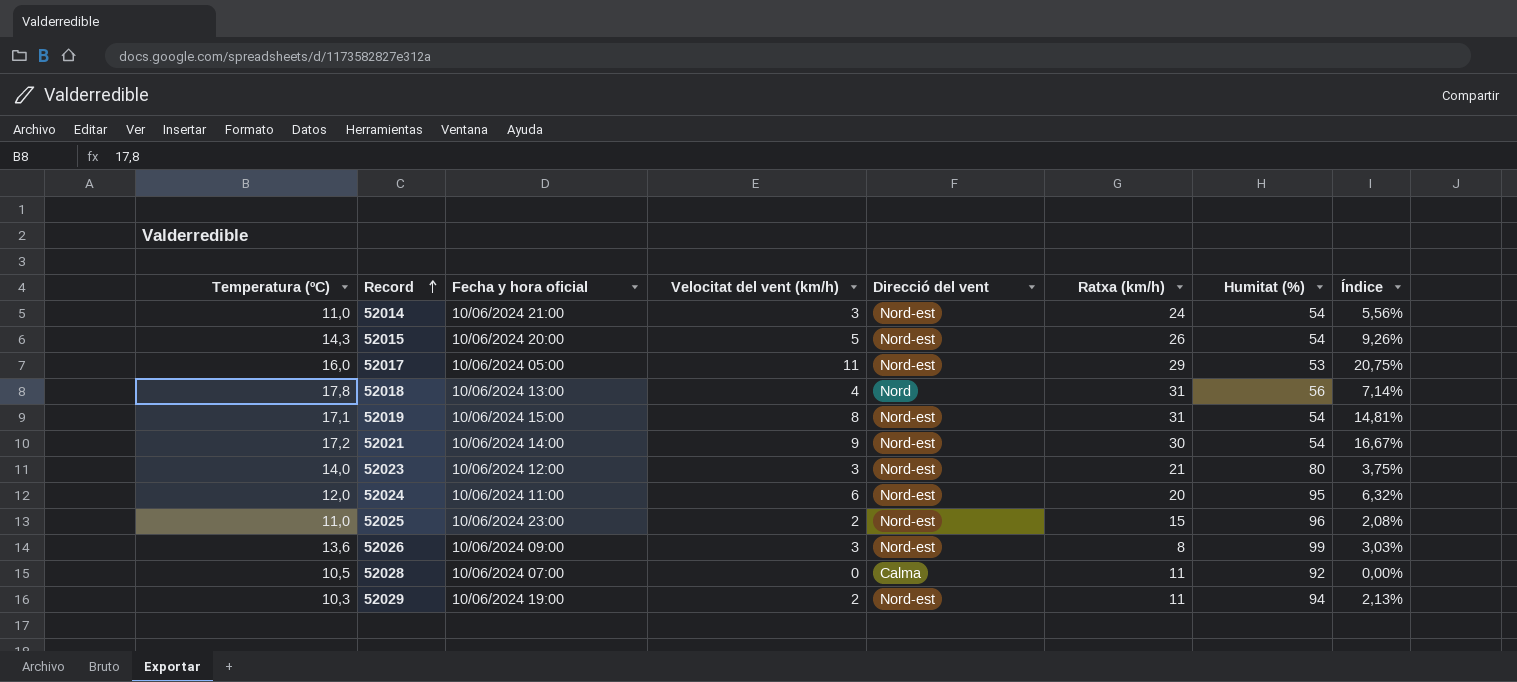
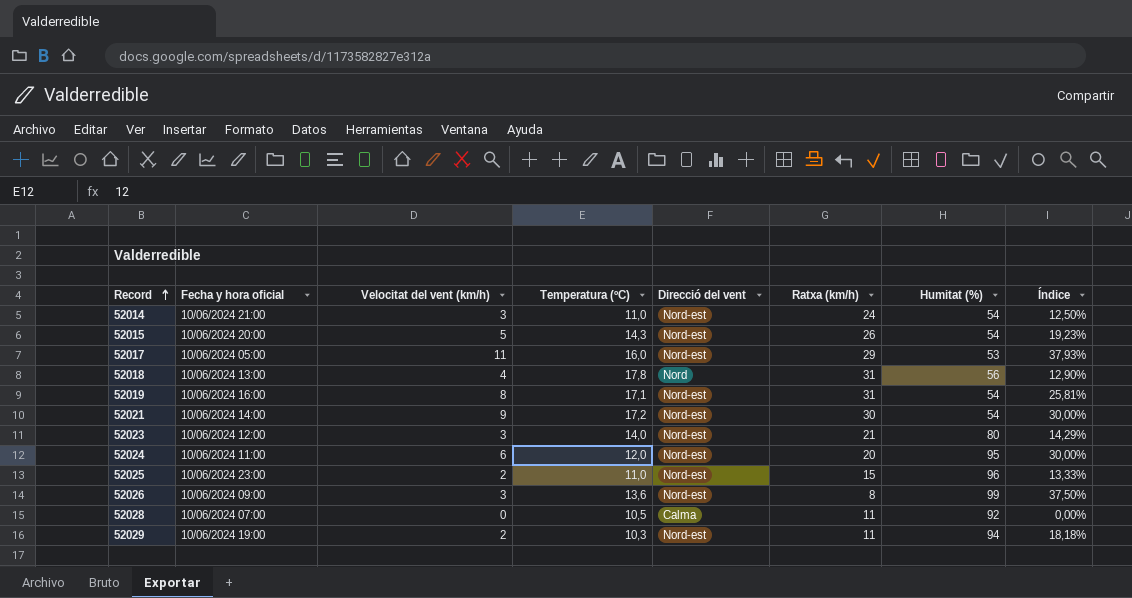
column Temperatura (ºC) | position: 1 -> 4
column Índice | formula: [Velocitat del vent (km/h)] / [Humitat (%)] -> [Velocitat del vent (km/h)] / [Ratxa (km/h)]
52019 | Fecha y hora oficial: 10/06/2024 15:00 -> 10/06/2024 16:00

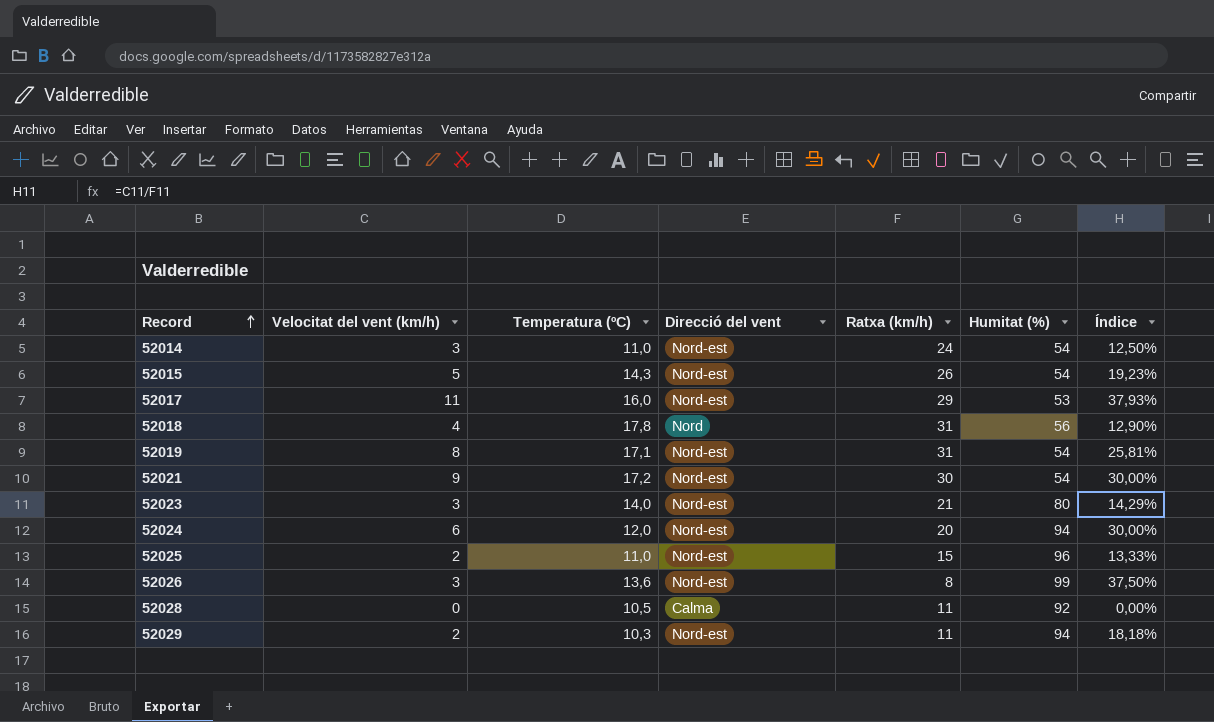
column Fecha y hora oficial | position: 2 -> none
52024 | Humitat (%): 95 -> 94

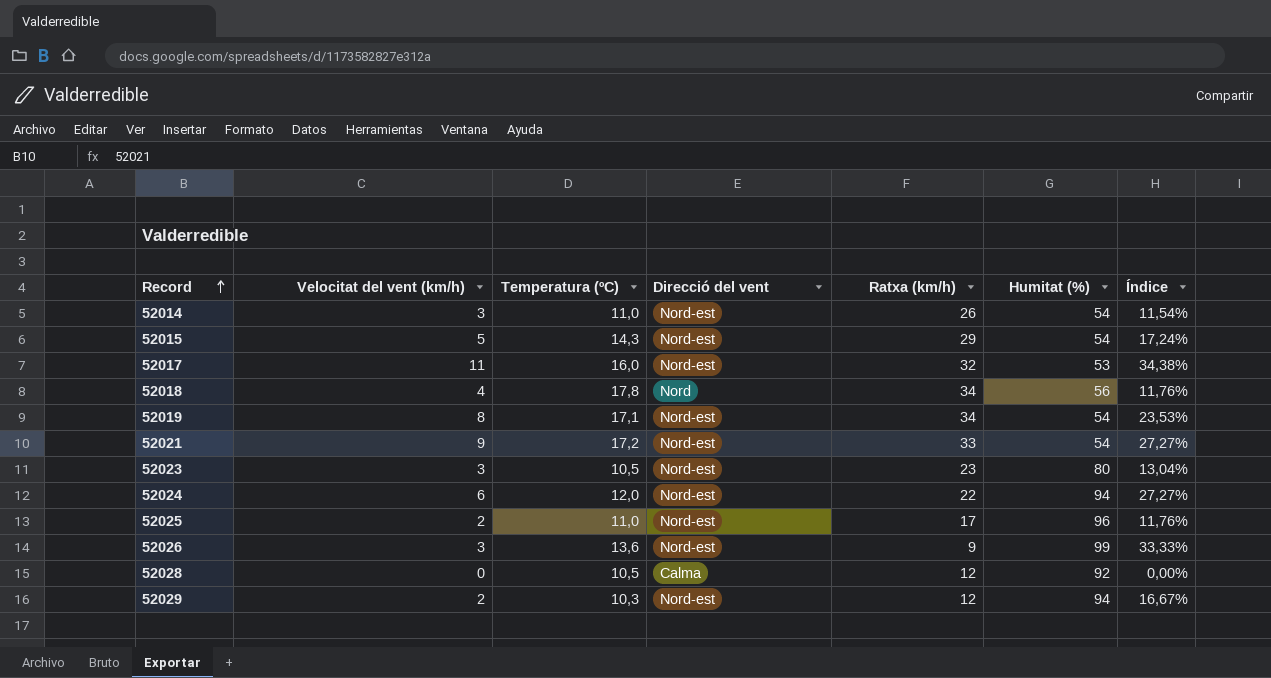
52014 | Ratxa (km/h): 24 -> 26
52014 | Índice: 12,50% -> 11,54%
52015 | Ratxa (km/h): 26 -> 29
52015 | Índice: 19,23% -> 17,24%
52017 | Ratxa (km/h): 29 -> 32
52017 | Índice: 37,93% -> 34,38%
52018 | Ratxa (km/h): 31 -> 34
52018 | Índice: 12,90% -> 11,76%
52019 | Ratxa (km/h): 31 -> 34
52019 | Índice: 25,81% -> 23,53%
52021 | Ratxa (km/h): 30 -> 33
52021 | Índice: 30,00% -> 27,27%
52023 | Temperatura (ºC): 14,0 -> 10,5
52023 | Ratxa (km/h): 21 -> 23
52023 | Índice: 14,29% -> 13,04%
52024 | Ratxa (km/h): 20 -> 22
52024 | Índice: 30,00% -> 27,27%
52025 | Ratxa (km/h): 15 -> 17
52025 | Índice: 13,33% -> 11,76%
52026 | Ratxa (km/h): 8 -> 9
52026 | Índice: 37,50% -> 33,33%
52028 | Ratxa (km/h): 11 -> 12
52029 | Ratxa (km/h): 11 -> 12
52029 | Índice: 18,18% -> 16,67%

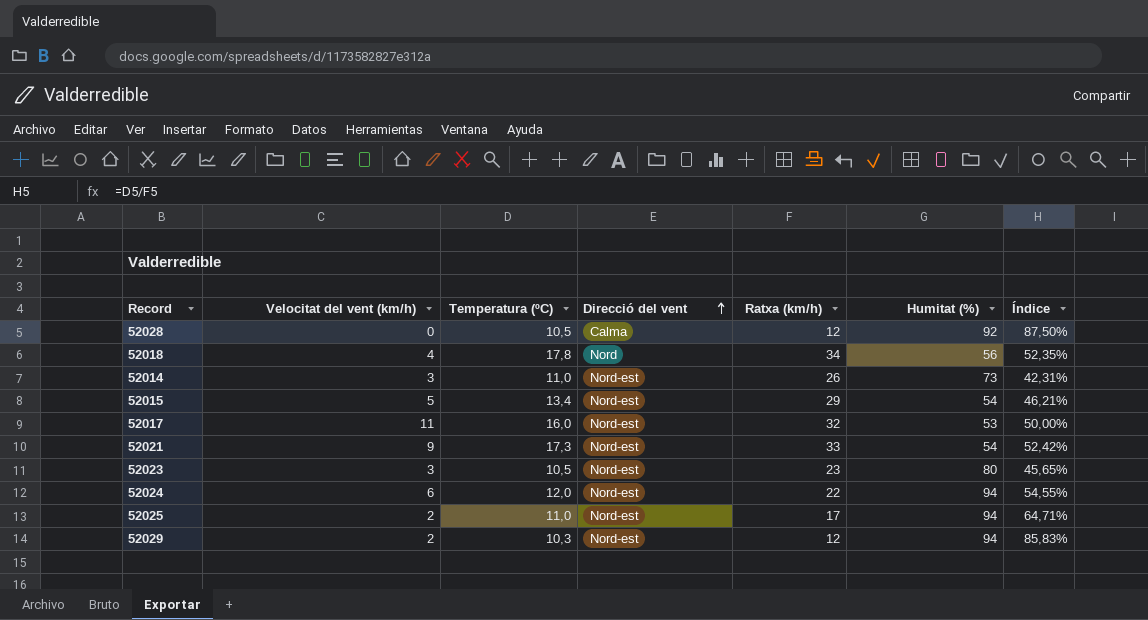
row order: Record ascending -> Direcció del vent ascending
column Índice | formula: [Velocitat del vent (km/h)] / [Ratxa (km/h)] -> [Temperatura (ºC)] / [Ratxa (km/h)]
row 52019: 8 | 17,1 | Nord-est | 34 | 54 | 23,53% -> none
row 52026: 3 | 13,6 | Nord-est | 9 | 99 | 33,33% -> none
52014 | Humitat (%): 54 -> 73
52015 | Temperatura (ºC): 14,3 -> 13,4
52021 | Temperatura (ºC): 17,2 -> 17,3
52025 | Humitat (%): 96 -> 94

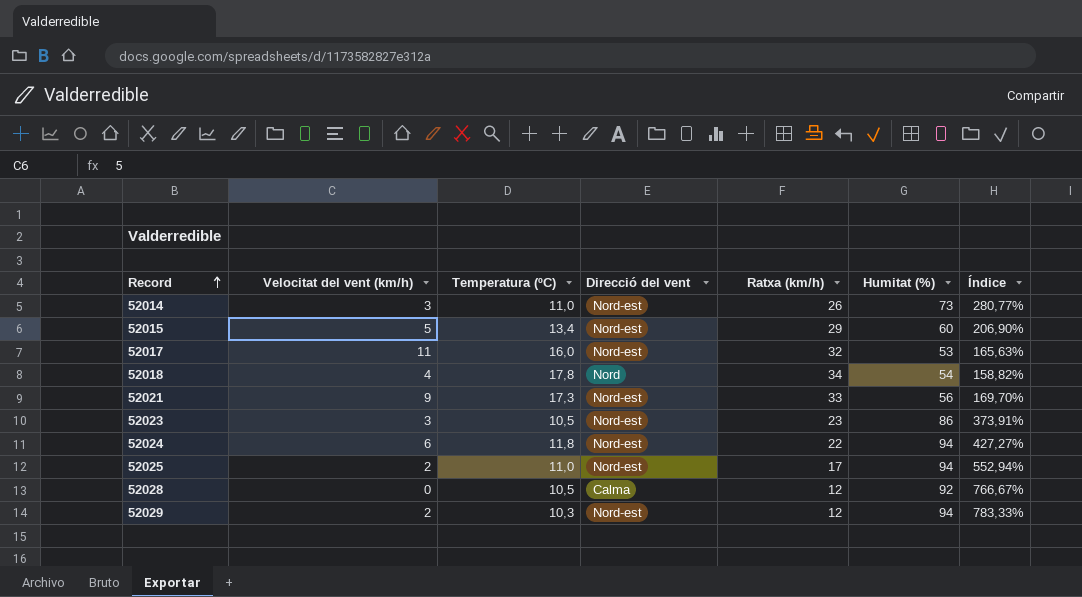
row order: Direcció del vent ascending -> Record ascending
column Índice | formula: [Temperatura (ºC)] / [Ratxa (km/h)] -> [Humitat (%)] / [Ratxa (km/h)]
52015 | Humitat (%): 54 -> 60
52018 | Humitat (%): 56 -> 54
52021 | Humitat (%): 54 -> 56
52023 | Humitat (%): 80 -> 86
52024 | Temperatura (ºC): 12,0 -> 11,8

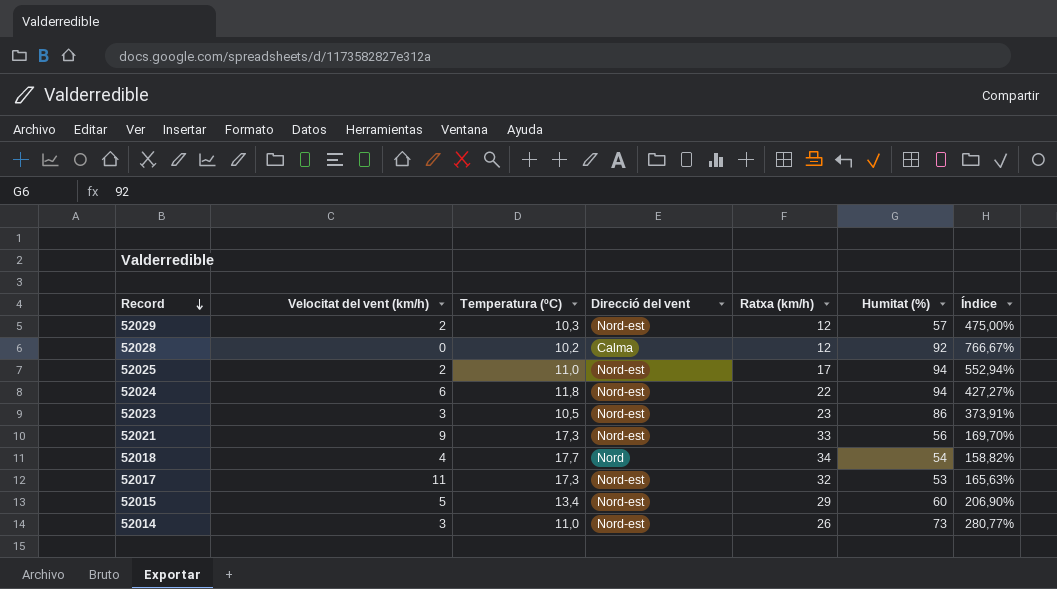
row order: Record ascending -> Record descending
52029 | Humitat (%): 94 -> 57
52029 | Índice: 783,33% -> 475,00%
52028 | Temperatura (ºC): 10,5 -> 10,2
52018 | Temperatura (ºC): 17,8 -> 17,7
52017 | Temperatura (ºC): 16,0 -> 17,3

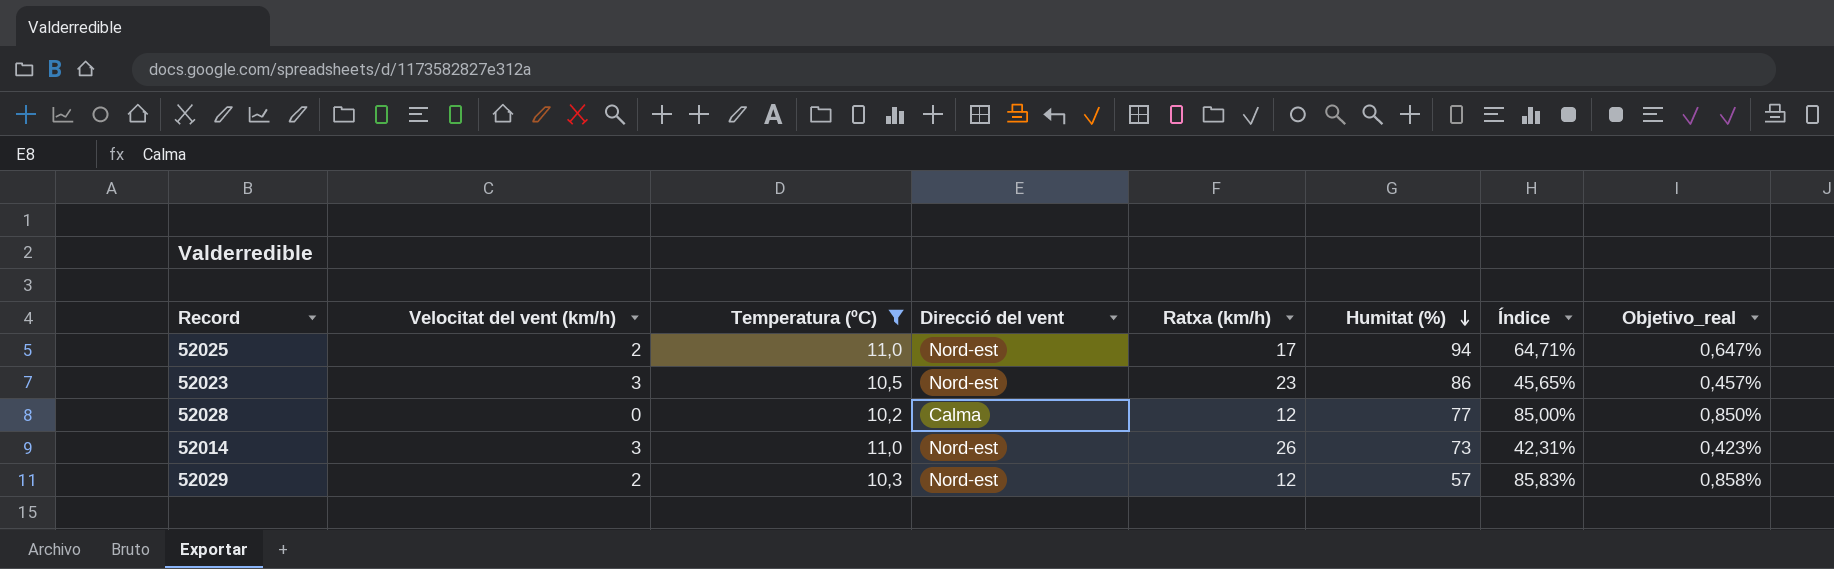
filter: none -> Temperatura (ºC) <= 11,0
row order: Record descending -> Humitat (%) descending
column Índice | formula: [Humitat (%)] / [Ratxa (km/h)] -> [Temperatura (ºC)] / [Ratxa (km/h)]
column Objetivo_real | formula: none -> [Índice] * 0,01
52028 | Humitat (%): 92 -> 77

